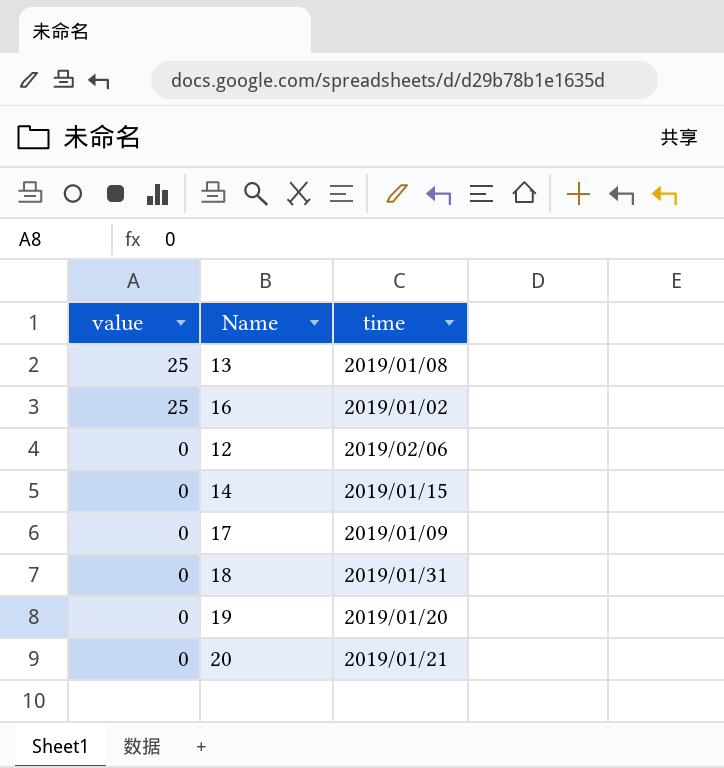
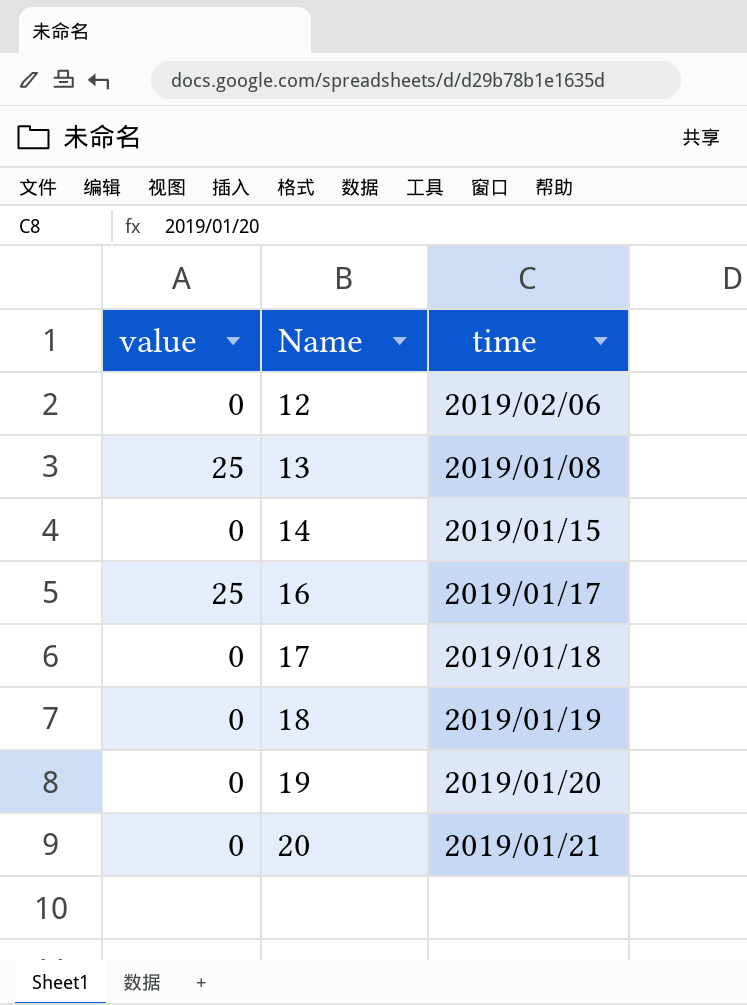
row order: value descending -> Name ascending
16 | time: 2019/01/02 -> 2019/01/17
17 | time: 2019/01/09 -> 2019/01/18
18 | time: 2019/01/31 -> 2019/01/19

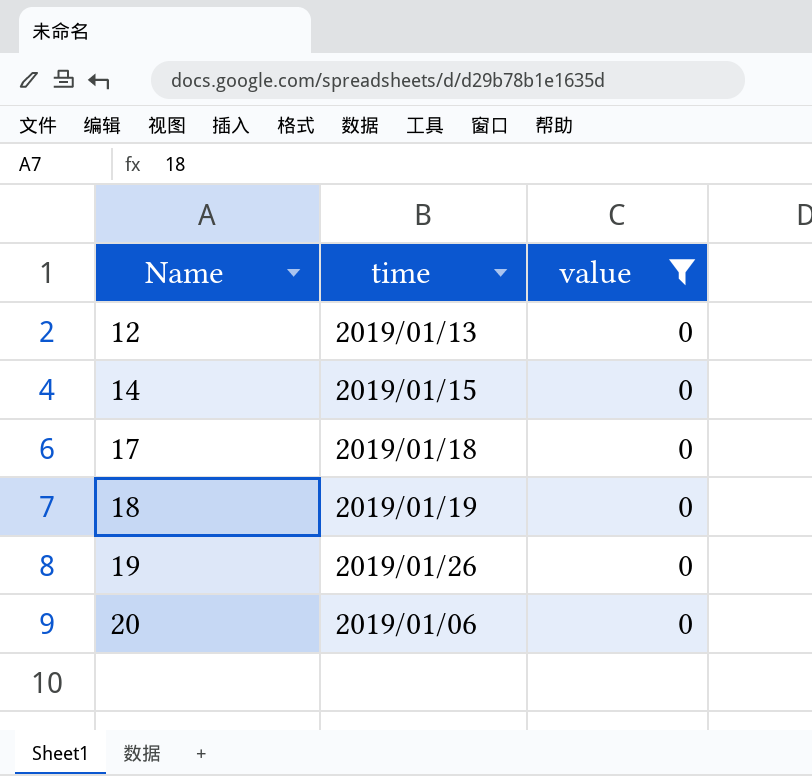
filter: none -> value = 0
column value | position: 1 -> 3
12 | time: 2019/02/06 -> 2019/01/13
19 | time: 2019/01/20 -> 2019/01/26
20 | time: 2019/01/21 -> 2019/01/06

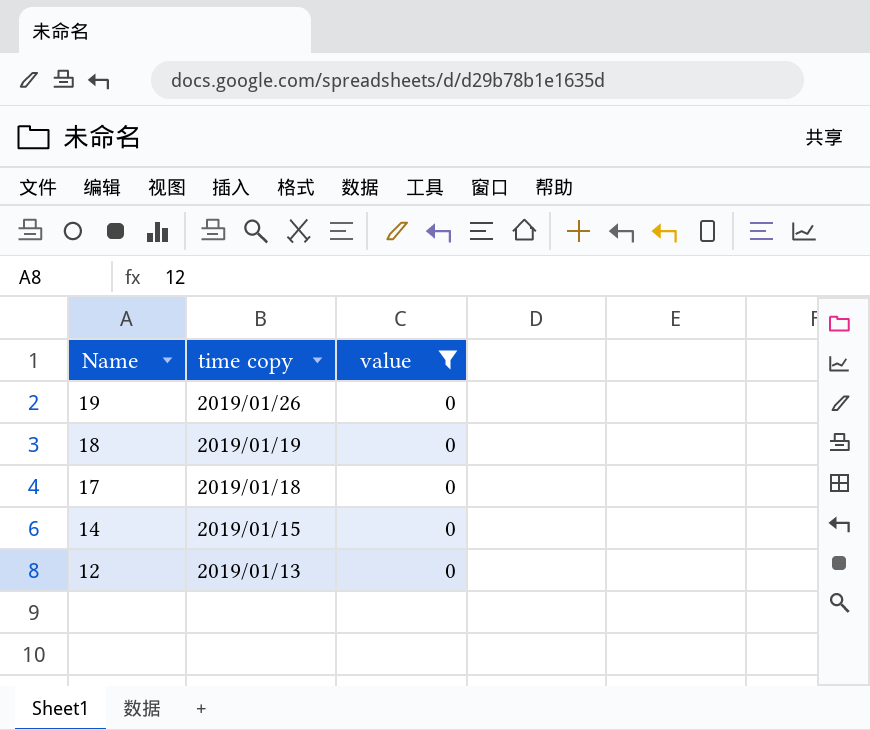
row order: Name ascending -> Name descending
column name: time -> time copy
row 20: 2019/01/06 | 0 -> none

